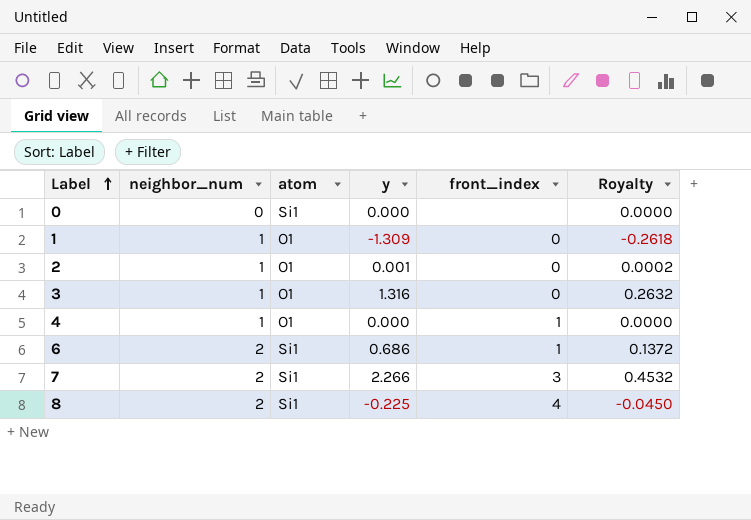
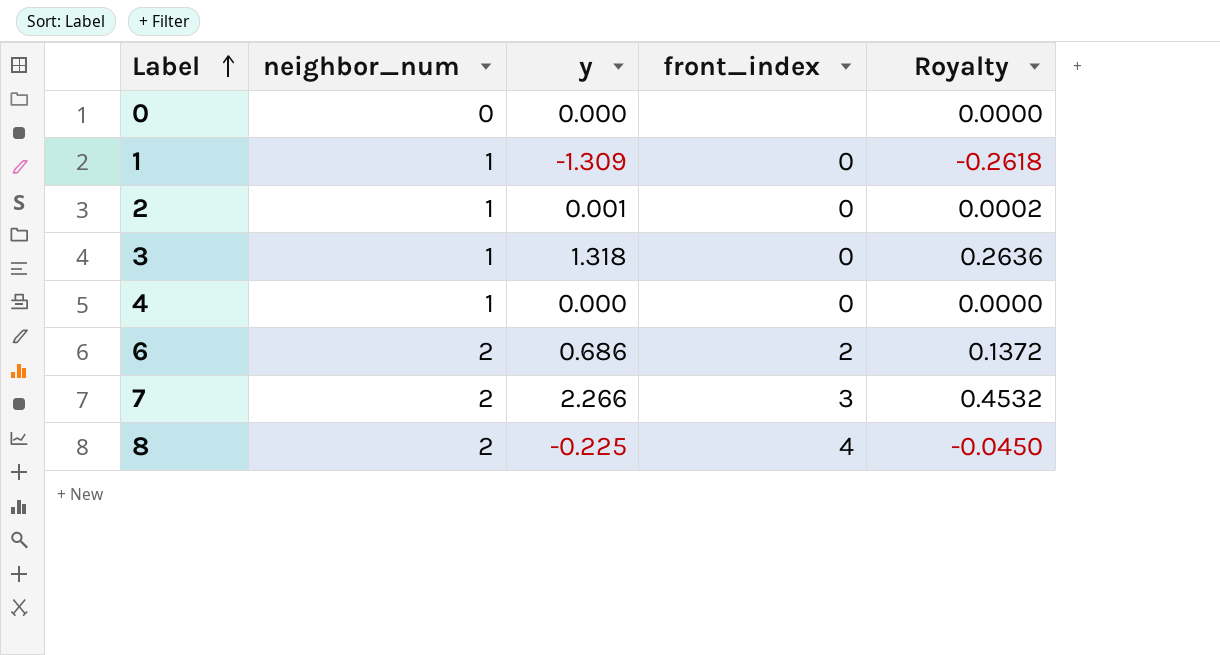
column atom | position: 3 -> none
3 | y: 1.316 -> 1.318
3 | Royalty: 0.2632 -> 0.2636
4 | front_index: 1 -> 0
6 | front_index: 1 -> 2

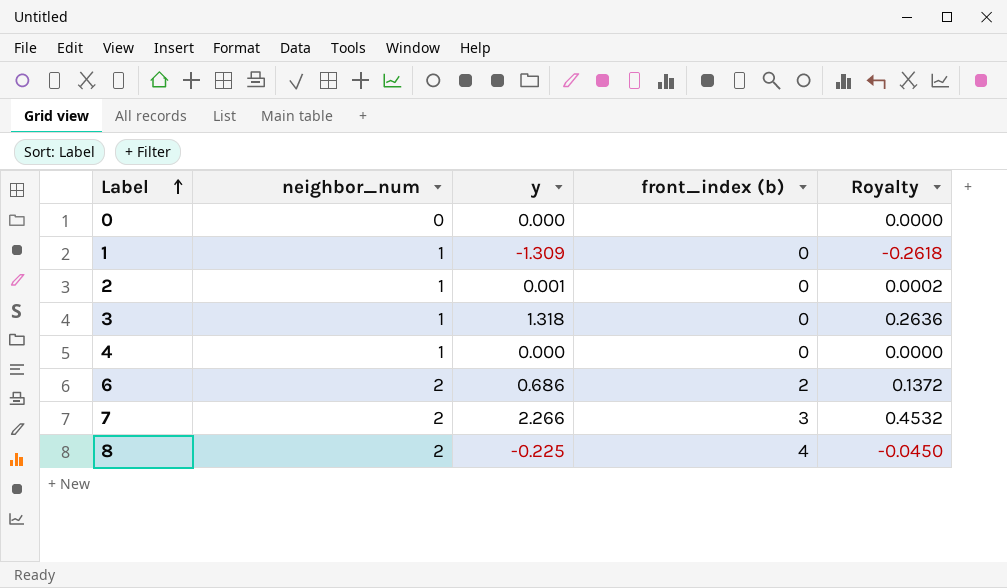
column name: front_index -> front_index (b)

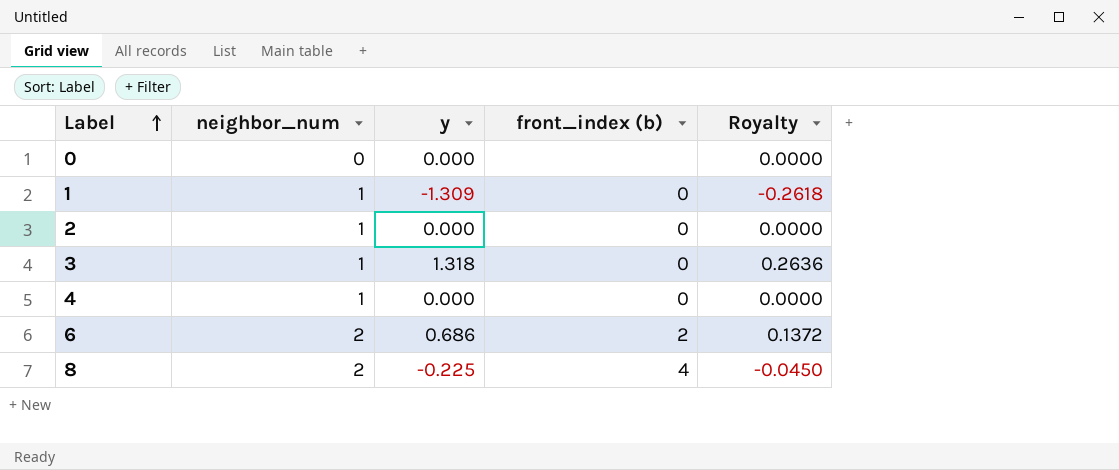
row 7: 2 | 2.266 | 3 | 0.4532 -> none
2 | y: 0.001 -> 0.000
2 | Royalty: 0.0002 -> 0.0000

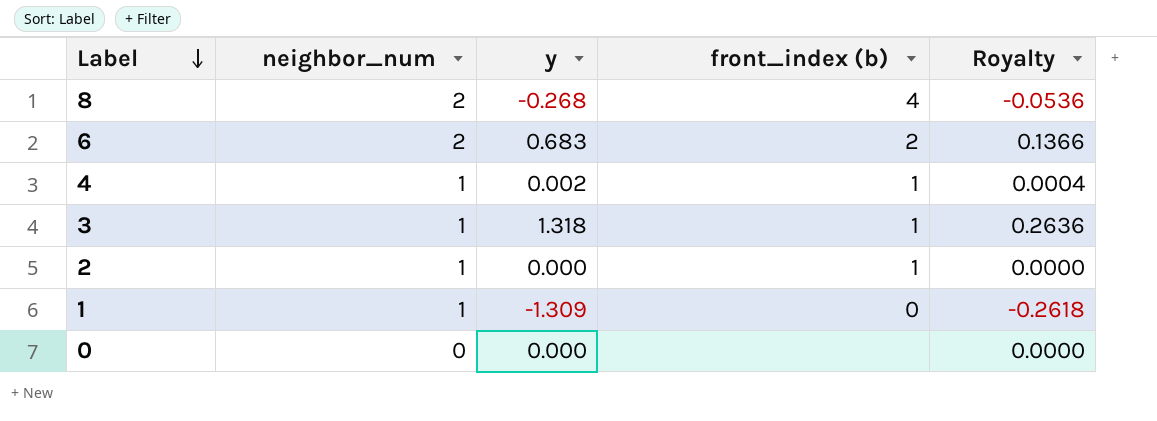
row order: Label ascending -> Label descending
8 | y: -0.225 -> -0.268
8 | Royalty: -0.0450 -> -0.0536
6 | y: 0.686 -> 0.683
6 | Royalty: 0.1372 -> 0.1366
4 | y: 0.000 -> 0.002
4 | front_index (b): 0 -> 1
4 | Royalty: 0.0000 -> 0.0004
3 | front_index (b): 0 -> 1
2 | front_index (b): 0 -> 1

